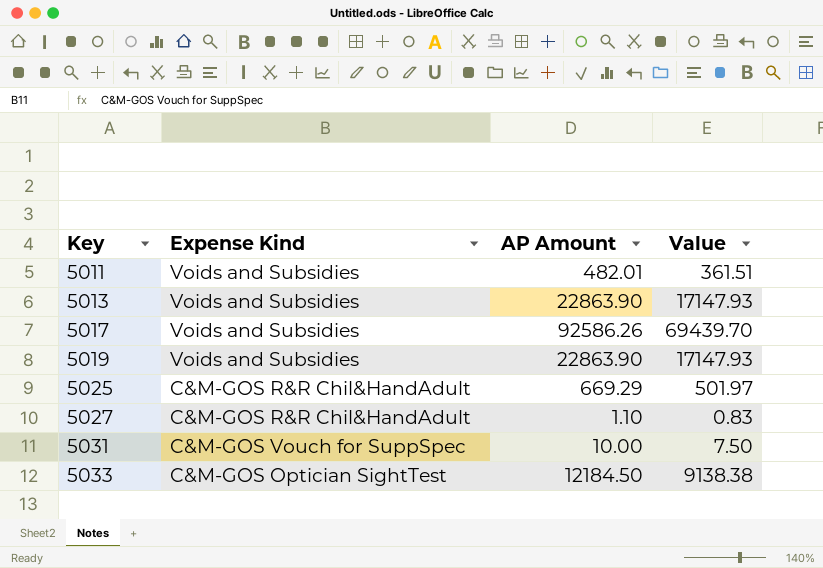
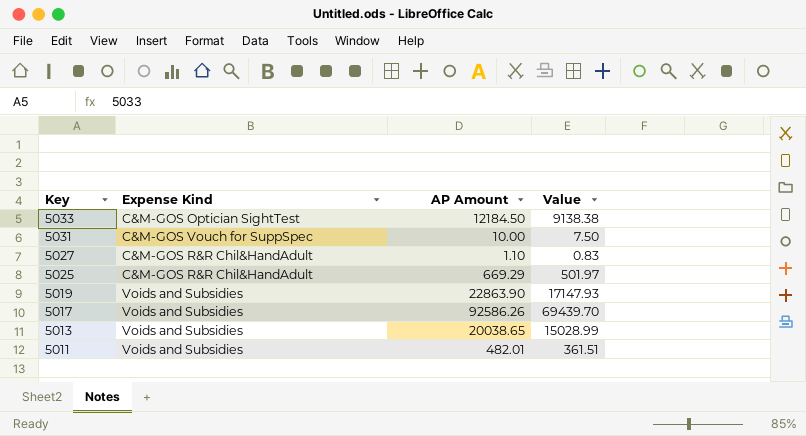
row order: Key ascending -> Key descending
5013 | AP Amount: 22863.90 -> 20038.65
5013 | Value: 17147.93 -> 15028.99

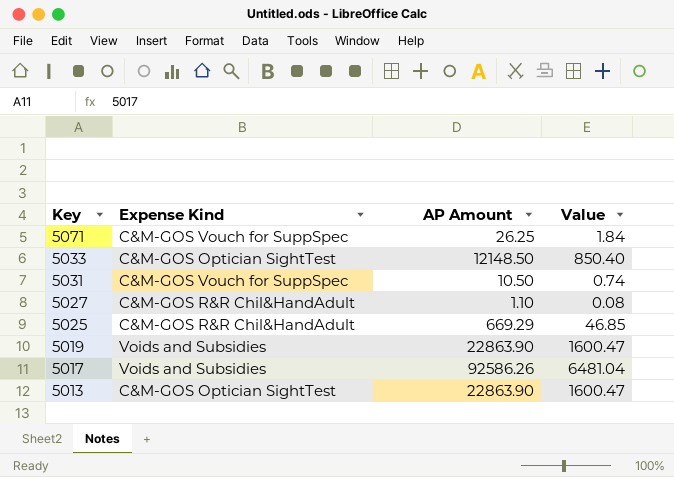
column Value | formula: [AP Amount] * 0.75 -> [AP Amount] * 0.07
row 5011: Voids and Subsidies | 482.01 | 361.51 -> none
row 5071: none -> C&M-GOS Vouch for SuppSpec | 26.25 | 1.84
5033 | AP Amount: 12184.50 -> 12148.50
5031 | AP Amount: 10.00 -> 10.50
5013 | Expense Kind: Voids and Subsidies -> C&M-GOS Optician SightTest
5013 | AP Amount: 20038.65 -> 22863.90

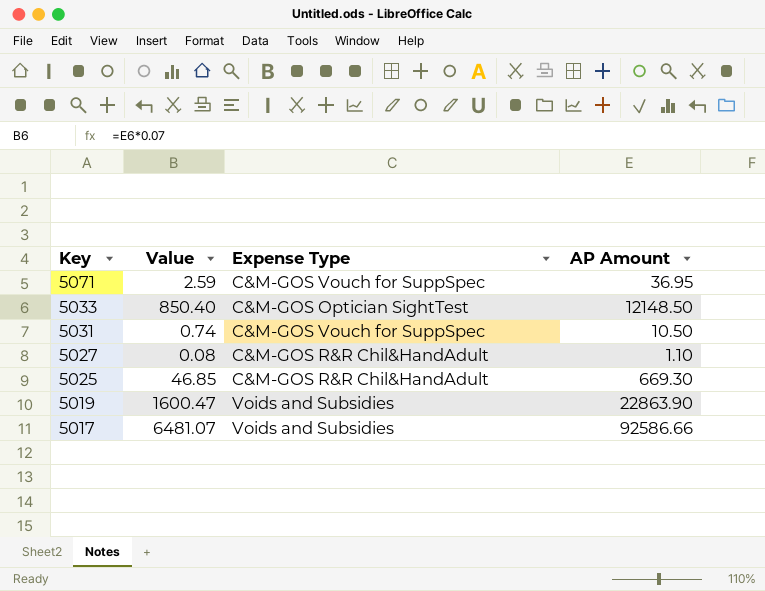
column Value | position: 4 -> 2
column name: Expense Kind -> Expense Type
row 5013: C&M-GOS Optician SightTest | 22863.90 | 1600.47 -> none
5071 | Value: 1.84 -> 2.59
5071 | AP Amount: 26.25 -> 36.95
5025 | AP Amount: 669.29 -> 669.30
5017 | Value: 6481.04 -> 6481.07
5017 | AP Amount: 92586.26 -> 92586.66

